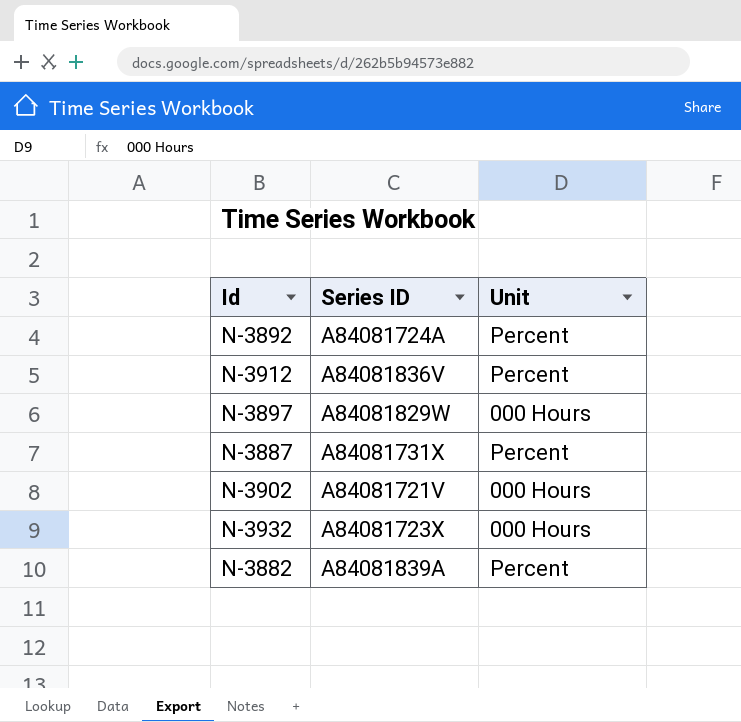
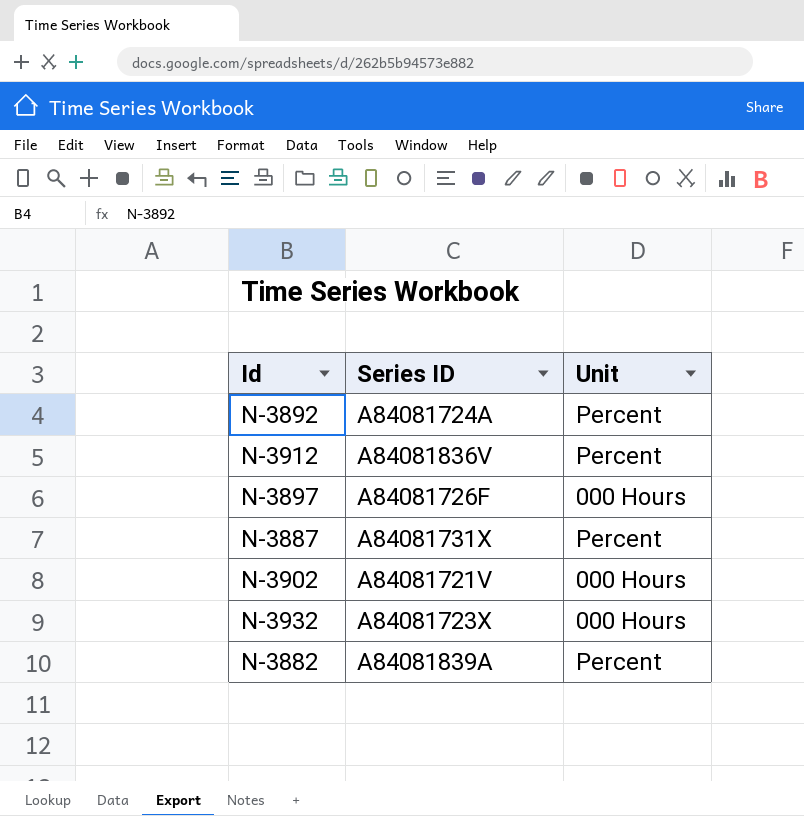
N-3897 | Series ID: A84081829W -> A84081726F

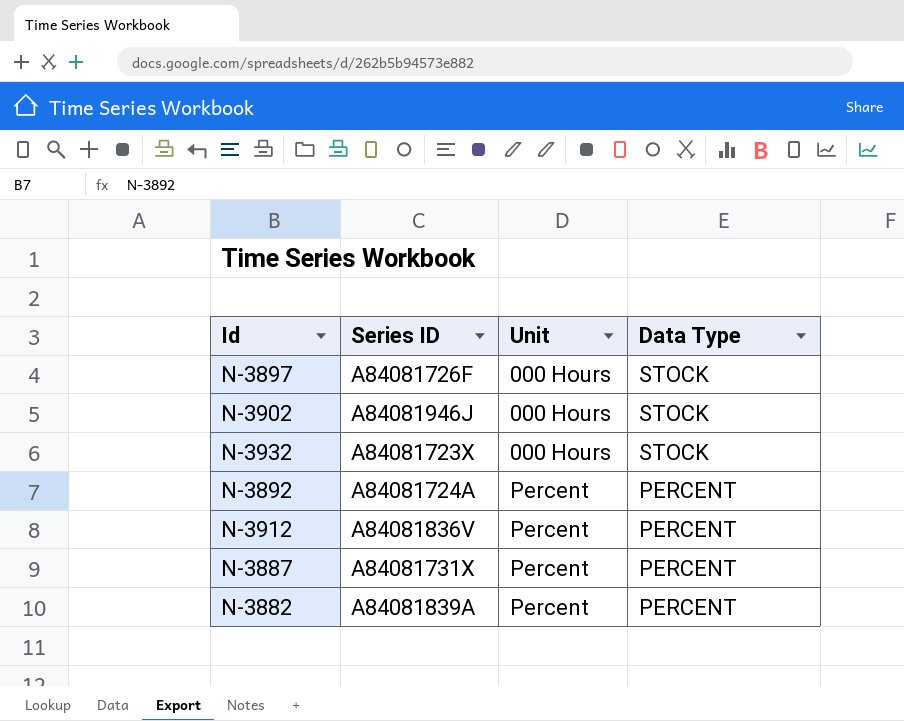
row order: none -> Unit ascending
column Data Type | position: none -> 4
N-3902 | Series ID: A84081721V -> A84081946J

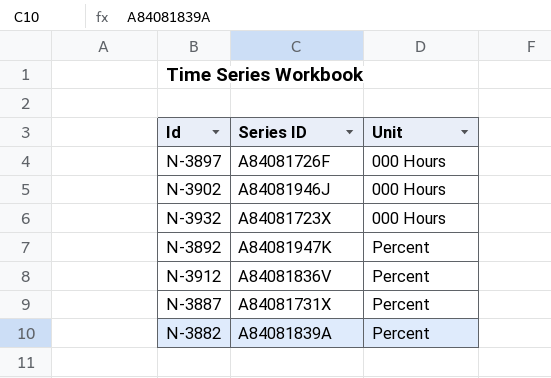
column Data Type | position: 4 -> none
N-3892 | Series ID: A84081724A -> A84081947K

